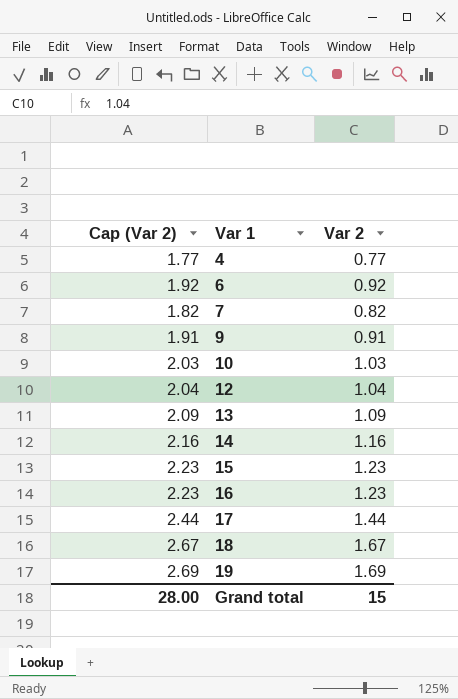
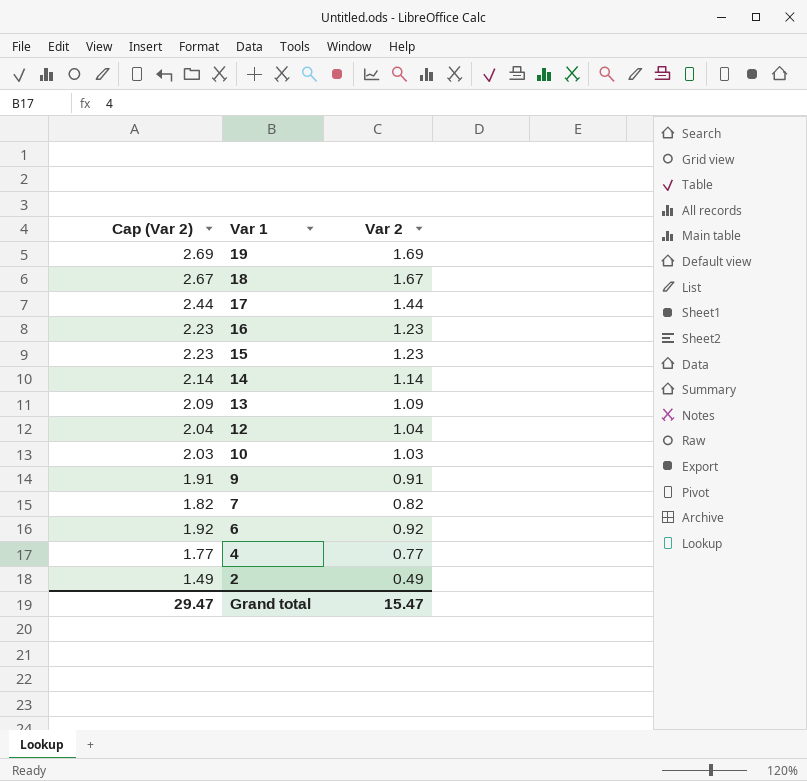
row order: Var 1 ascending -> Var 1 descending
14 | Cap (Var 2): 2.16 -> 2.14
14 | Var 2: 1.16 -> 1.14
row 2: none -> 1.49 | 0.49
Grand total | Cap (Var 2): 28.00 -> 29.47
Grand total | Var 2: 15 -> 15.47

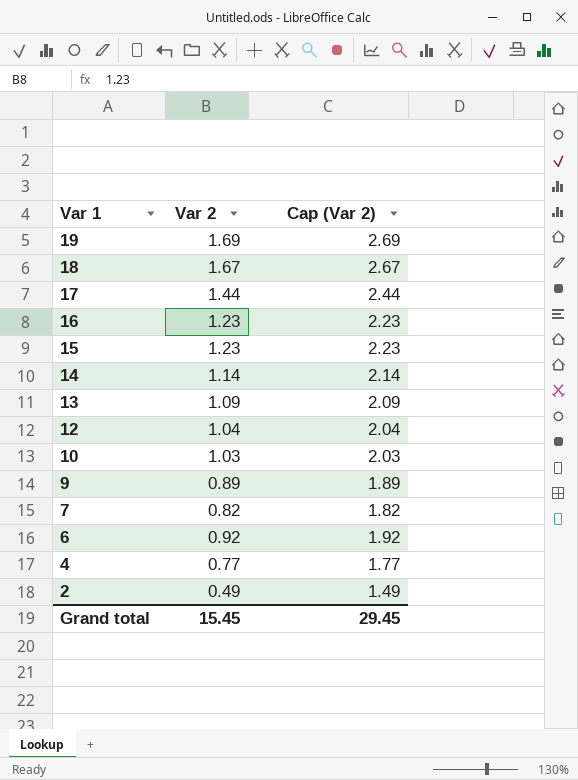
column Cap (Var 2) | position: 1 -> 3
9 | Var 2: 0.91 -> 0.89
9 | Cap (Var 2): 1.91 -> 1.89
Grand total | Var 2: 15.47 -> 15.45
Grand total | Cap (Var 2): 29.47 -> 29.45

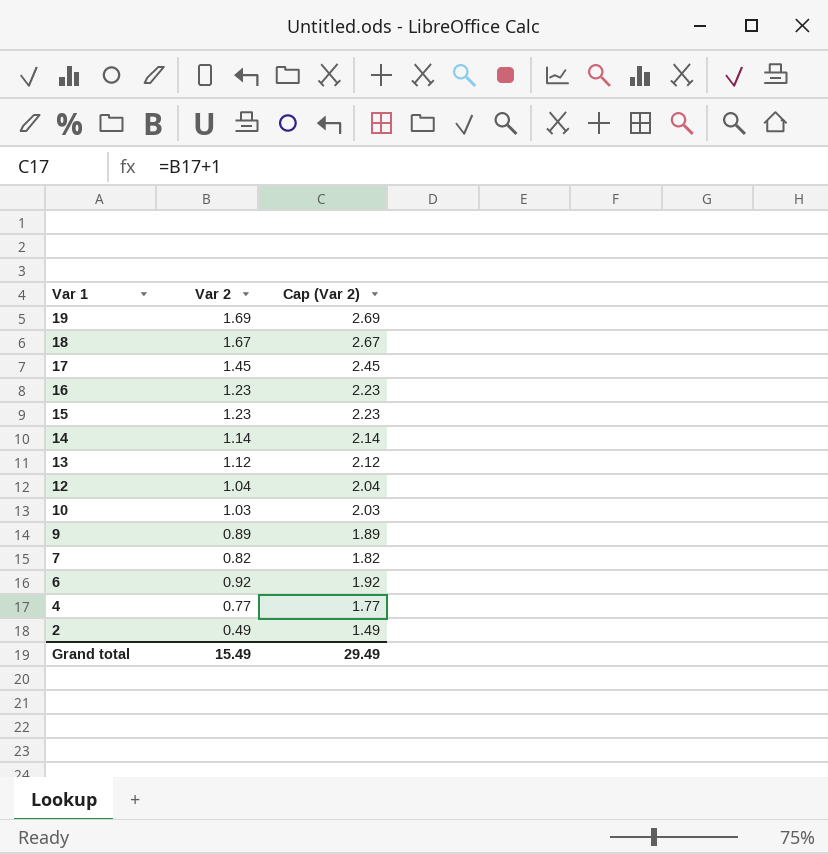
17 | Var 2: 1.44 -> 1.45
17 | Cap (Var 2): 2.44 -> 2.45
13 | Var 2: 1.09 -> 1.12
13 | Cap (Var 2): 2.09 -> 2.12
Grand total | Var 2: 15.45 -> 15.49
Grand total | Cap (Var 2): 29.45 -> 29.49

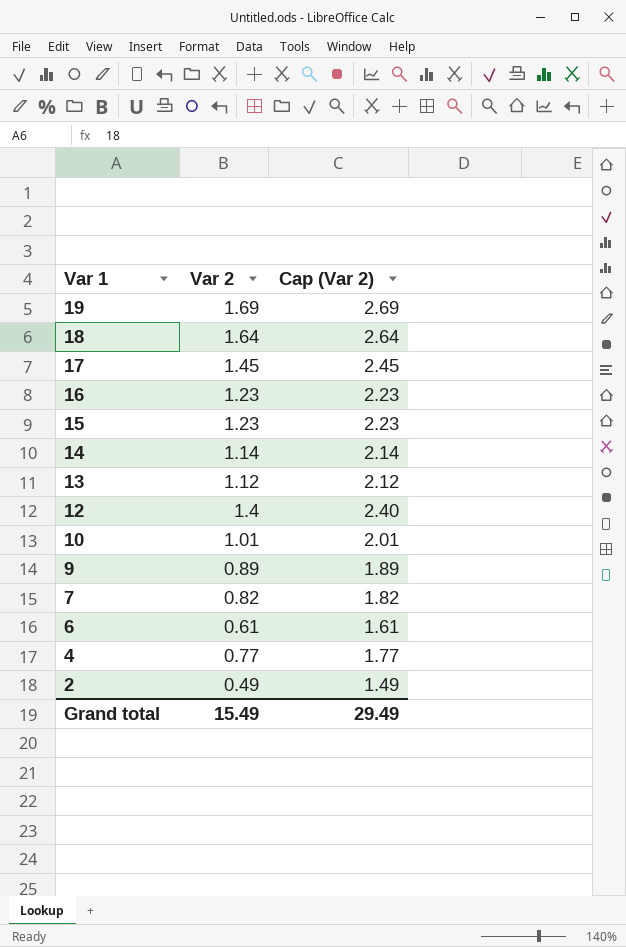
18 | Var 2: 1.67 -> 1.64
18 | Cap (Var 2): 2.67 -> 2.64
12 | Var 2: 1.04 -> 1.4
12 | Cap (Var 2): 2.04 -> 2.40
10 | Var 2: 1.03 -> 1.01
10 | Cap (Var 2): 2.03 -> 2.01
6 | Var 2: 0.92 -> 0.61
6 | Cap (Var 2): 1.92 -> 1.61

